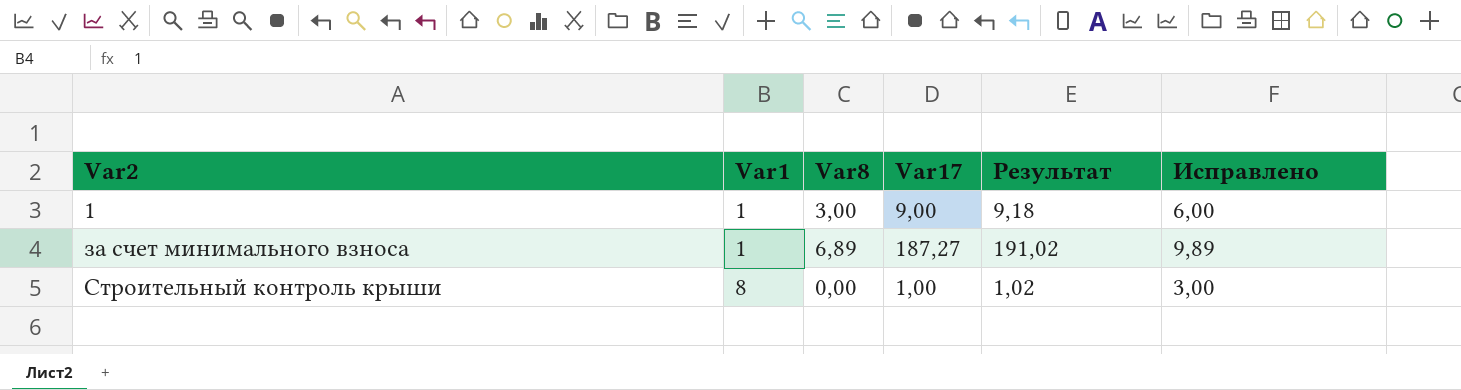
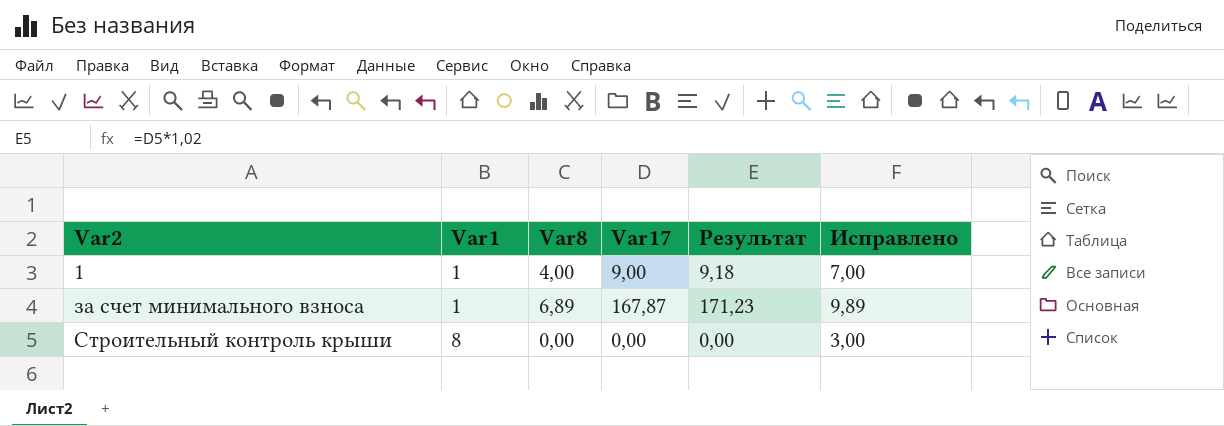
1 | Var8: 3,00 -> 4,00
1 | Исправлено: 6,00 -> 7,00
за счет минимального взноса | Var17: 187,27 -> 167,87
за счет минимального взноса | Результат: 191,02 -> 171,23
Строительный контроль крыши | Var17: 1,00 -> 0,00
Строительный контроль крыши | Результат: 1,02 -> 0,00

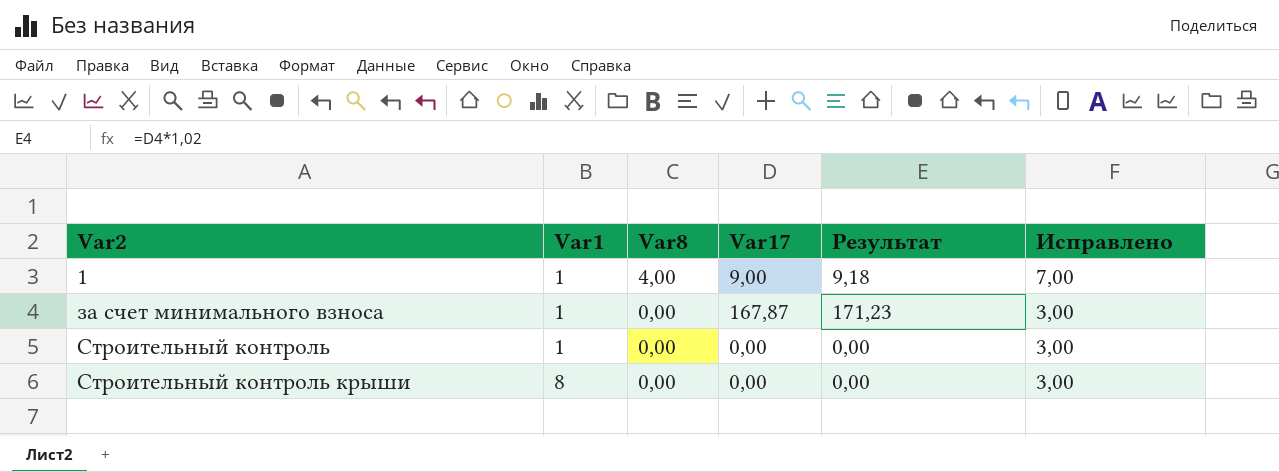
за счет минимального взноса | Var8: 6,89 -> 0,00
за счет минимального взноса | Исправлено: 9,89 -> 3,00
row Строительный контроль: none -> 1 | 0,00 | 0,00 | 0,00 | 3,00

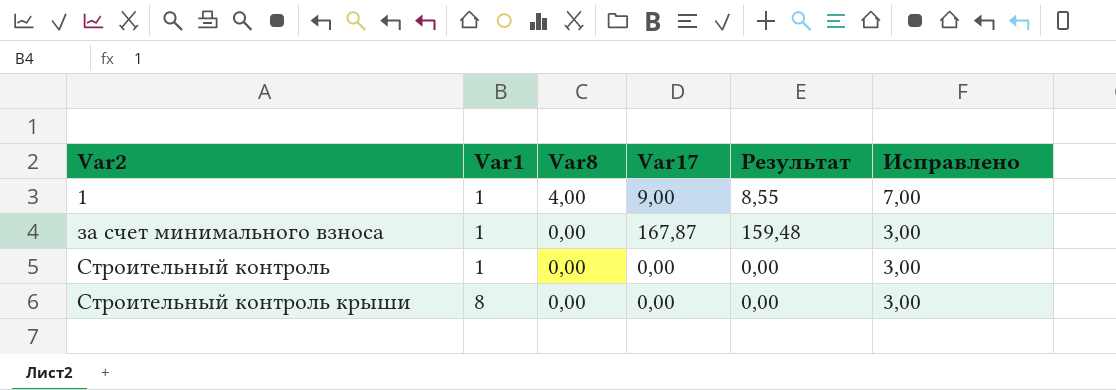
column Результат | formula: [Var17] * 1,02 -> [Var17] * 0,95

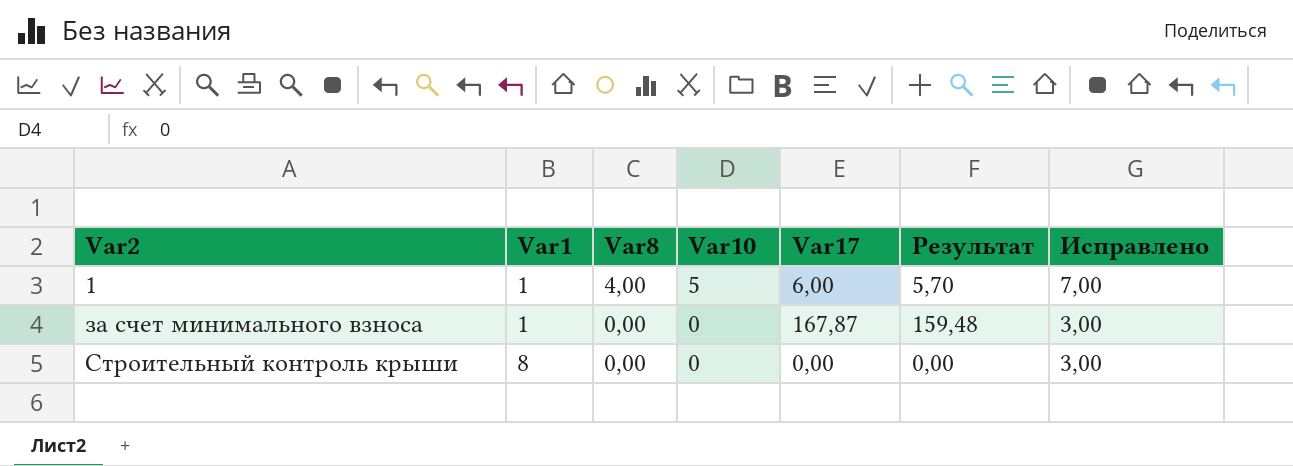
column Var10 | position: none -> 4
row Строительный контроль: 1 | 0,00 | 0,00 | 0,00 | 3,00 -> none
1 | Var17: 9,00 -> 6,00
1 | Результат: 8,55 -> 5,70

